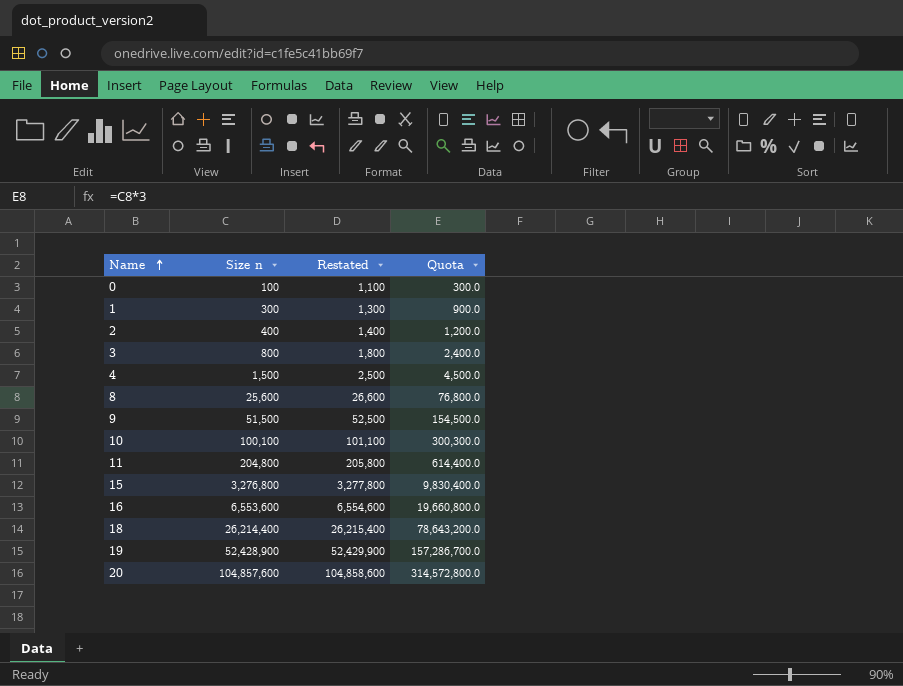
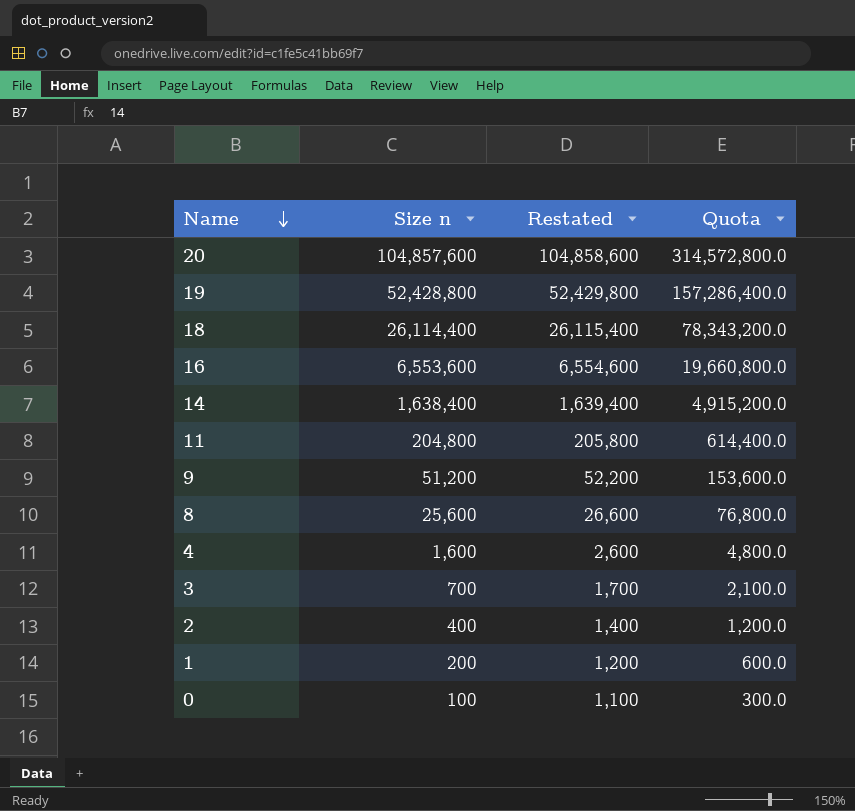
row order: Name ascending -> Name descending
row 10: 100,100 | 101,100 | 300,300.0 -> none
row 15: 3,276,800 | 3,277,800 | 9,830,400.0 -> none
19 | Size n: 52,428,900 -> 52,428,800
19 | Restated: 52,429,900 -> 52,429,800
19 | Quota: 157,286,700.0 -> 157,286,400.0
18 | Size n: 26,214,400 -> 26,114,400
18 | Restated: 26,215,400 -> 26,115,400
18 | Quota: 78,643,200.0 -> 78,343,200.0
row 14: none -> 1,638,400 | 1,639,400 | 4,915,200.0
9 | Size n: 51,500 -> 51,200
9 | Restated: 52,500 -> 52,200
9 | Quota: 154,500.0 -> 153,600.0
4 | Size n: 1,500 -> 1,600
4 | Restated: 2,500 -> 2,600
4 | Quota: 4,500.0 -> 4,800.0
3 | Size n: 800 -> 700
3 | Restated: 1,800 -> 1,700
3 | Quota: 2,400.0 -> 2,100.0
1 | Size n: 300 -> 200
1 | Restated: 1,300 -> 1,200
1 | Quota: 900.0 -> 600.0

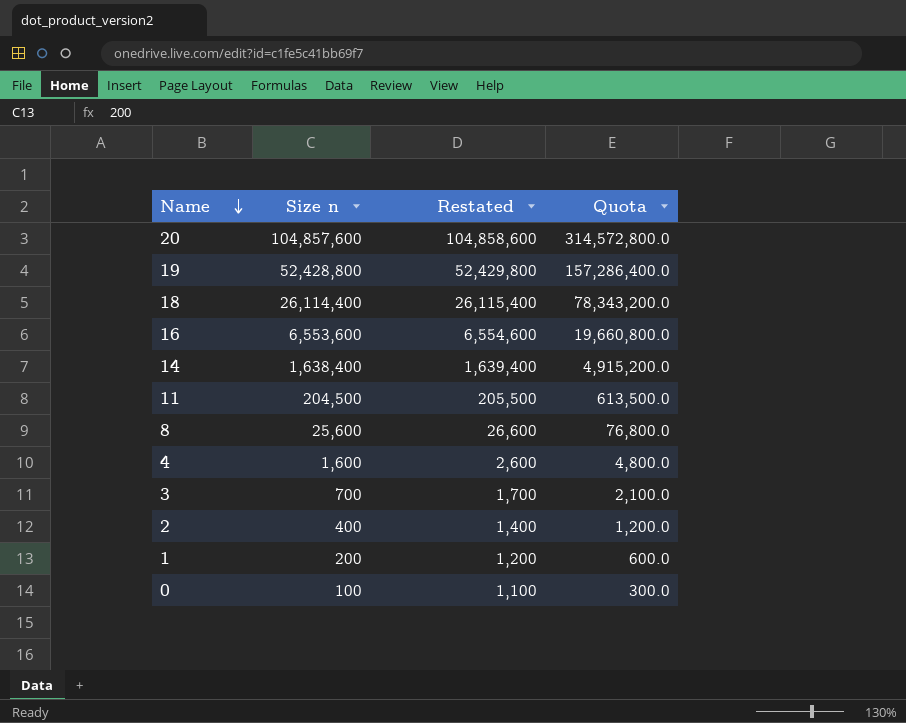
row 9: 51,200 | 52,200 | 153,600.0 -> none
11 | Size n: 204,800 -> 204,500
11 | Restated: 205,800 -> 205,500
11 | Quota: 614,400.0 -> 613,500.0

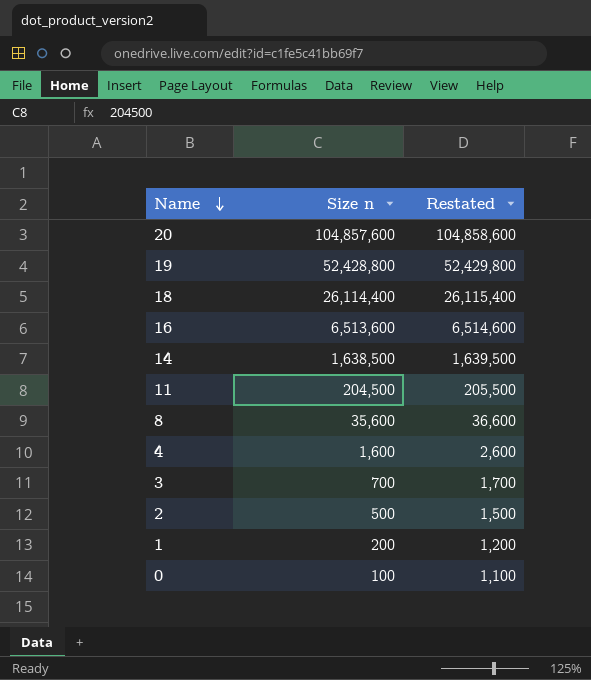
column Quota | formula: [Size n] * 3 -> none
16 | Size n: 6,553,600 -> 6,513,600
16 | Restated: 6,554,600 -> 6,514,600
14 | Size n: 1,638,400 -> 1,638,500
14 | Restated: 1,639,400 -> 1,639,500
8 | Size n: 25,600 -> 35,600
8 | Restated: 26,600 -> 36,600
2 | Size n: 400 -> 500
2 | Restated: 1,400 -> 1,500

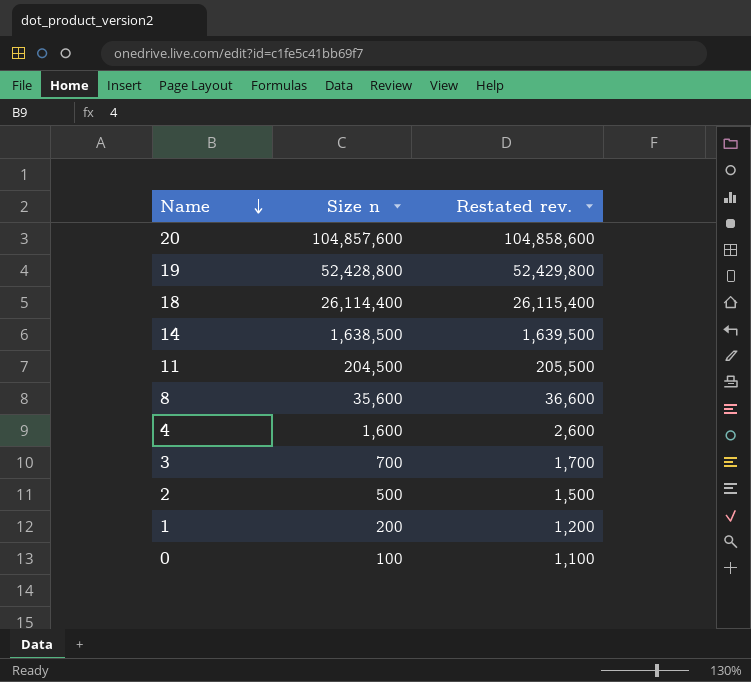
column name: Restated -> Restated rev.
row 16: 6,513,600 | 6,514,600 -> none

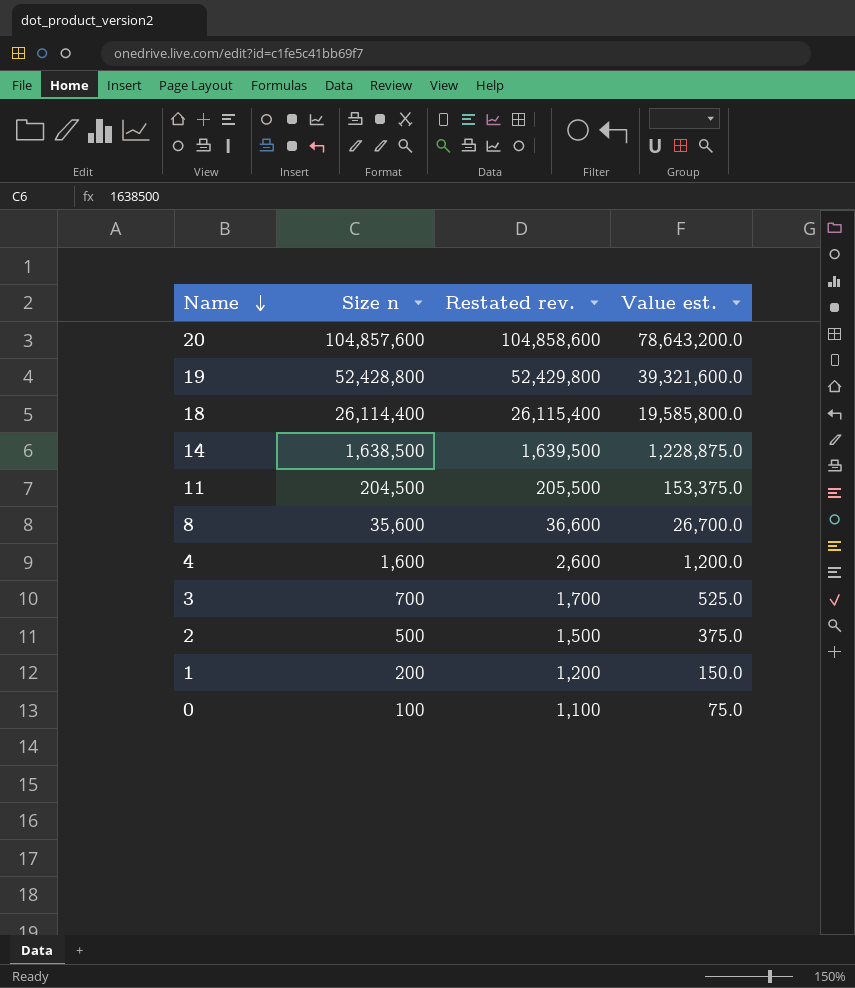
column Value est. | formula: none -> [Size n] * 0.75

